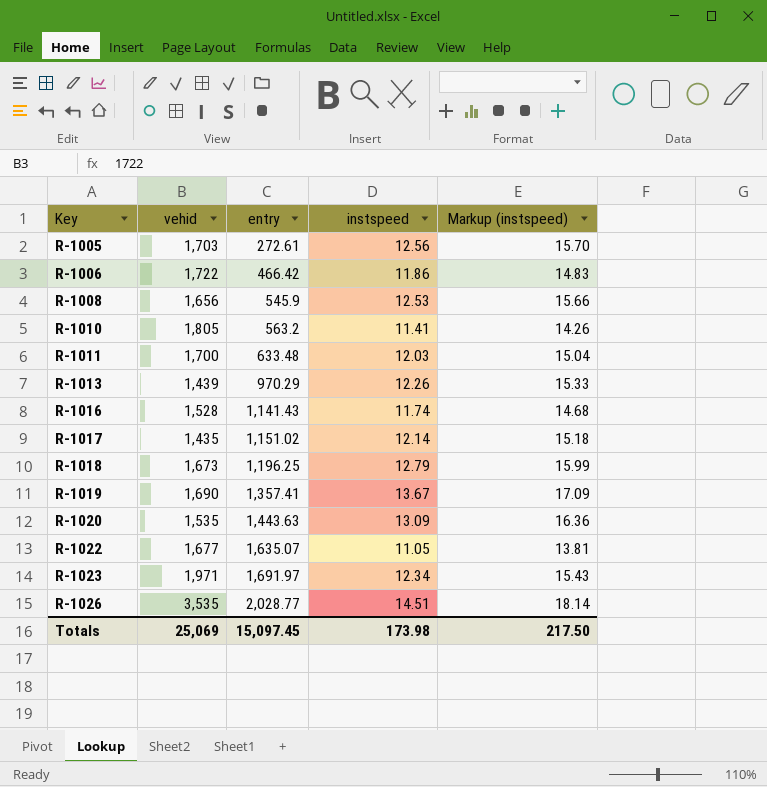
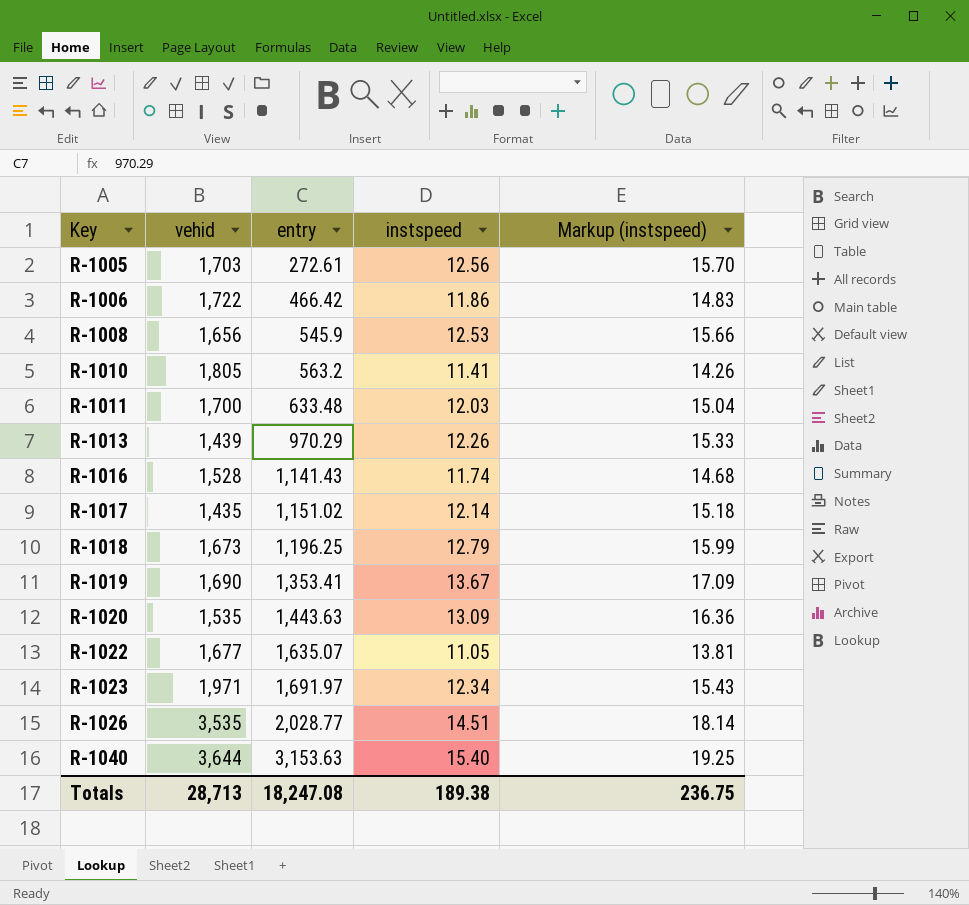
R-1019 | entry: 1,357.41 -> 1,353.41
row R-1040: none -> 3,644 | 3,153.63 | 15.40 | 19.25
Totals | vehid: 25,069 -> 28,713
Totals | entry: 15,097.45 -> 18,247.08
Totals | instspeed: 173.98 -> 189.38
Totals | Markup (instspeed): 217.50 -> 236.75

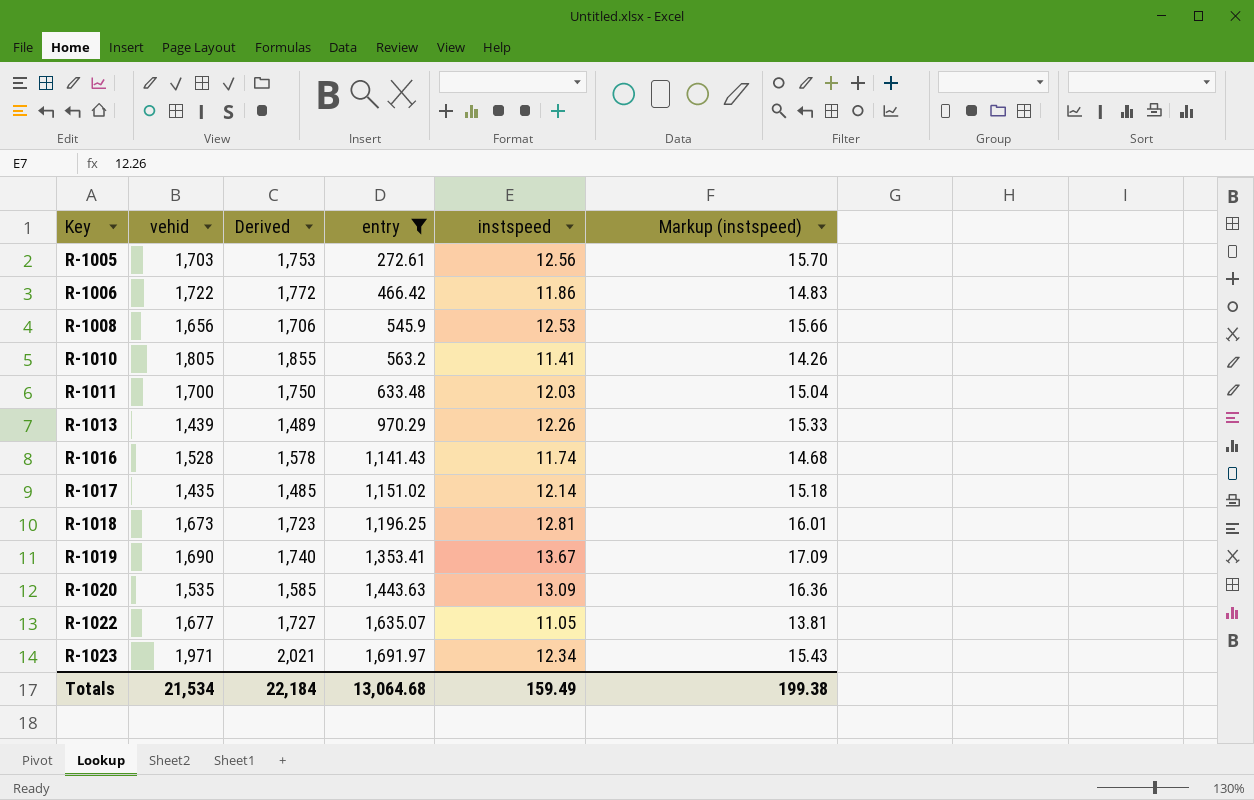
filter: none -> entry <= 1,691.97
column Derived | formula: none -> [vehid] + 50
R-1018 | instspeed: 12.79 -> 12.81
R-1018 | Markup (instspeed): 15.99 -> 16.01
Totals | vehid: 28,713 -> 21,534
Totals | entry: 18,247.08 -> 13,064.68
Totals | instspeed: 189.38 -> 159.49
Totals | Markup (instspeed): 236.75 -> 199.38

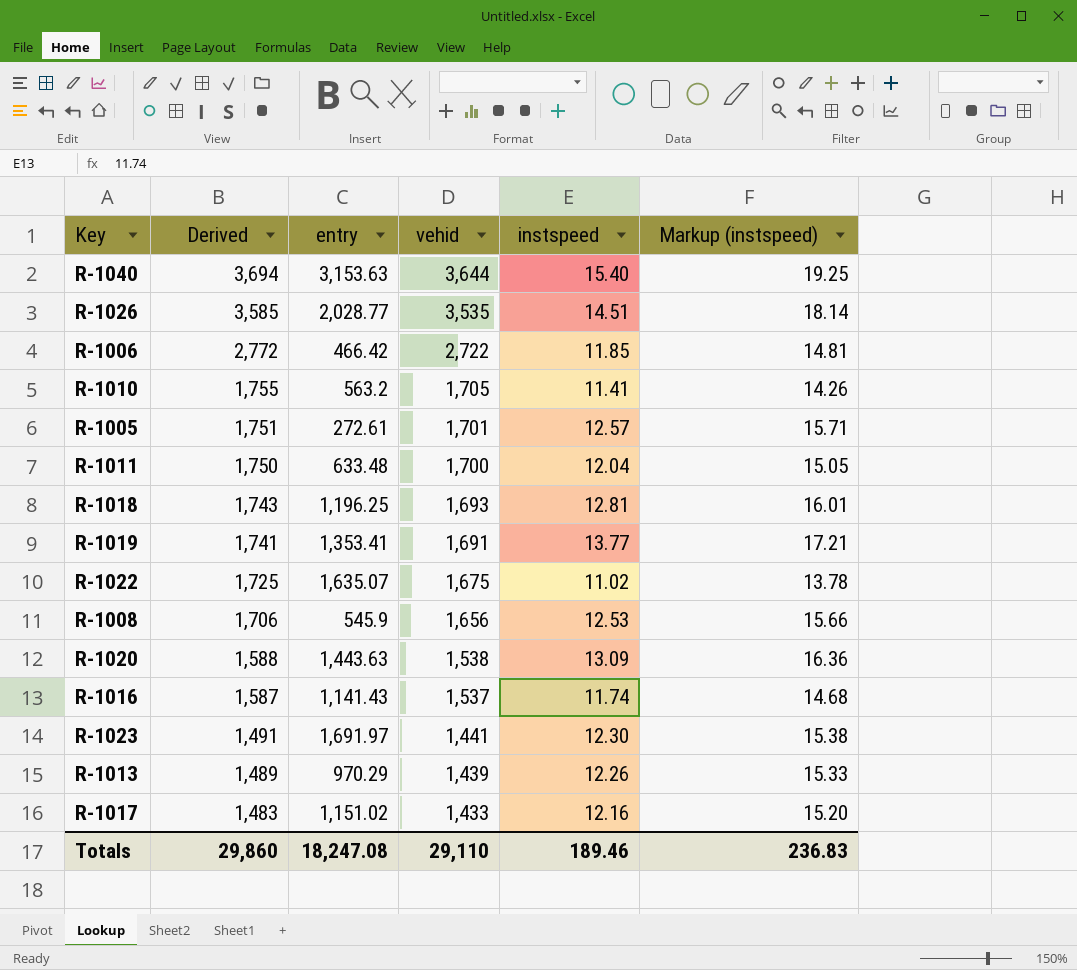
filter: entry <= 1,691.97 -> none
row order: Key ascending -> Derived descending
column vehid | position: 2 -> 4
R-1006 | Derived: 1,772 -> 2,772
R-1006 | vehid: 1,722 -> 2,722
R-1006 | instspeed: 11.86 -> 11.85
R-1006 | Markup (instspeed): 14.83 -> 14.81
R-1010 | Derived: 1,855 -> 1,755
R-1010 | vehid: 1,805 -> 1,705
R-1005 | Derived: 1,753 -> 1,751
R-1005 | vehid: 1,703 -> 1,701
R-1005 | instspeed: 12.56 -> 12.57
R-1005 | Markup (instspeed): 15.70 -> 15.71
R-1011 | instspeed: 12.03 -> 12.04
R-1011 | Markup (instspeed): 15.04 -> 15.05
R-1018 | Derived: 1,723 -> 1,743
R-1018 | vehid: 1,673 -> 1,693
R-1019 | Derived: 1,740 -> 1,741
R-1019 | vehid: 1,690 -> 1,691
R-1019 | instspeed: 13.67 -> 13.77
R-1019 | Markup (instspeed): 17.09 -> 17.21
R-1022 | Derived: 1,727 -> 1,725
R-1022 | vehid: 1,677 -> 1,675
R-1022 | instspeed: 11.05 -> 11.02
R-1022 | Markup (instspeed): 13.81 -> 13.78
R-1020 | Derived: 1,585 -> 1,588
R-1020 | vehid: 1,535 -> 1,538
R-1016 | Derived: 1,578 -> 1,587
R-1016 | vehid: 1,528 -> 1,537
R-1023 | Derived: 2,021 -> 1,491
R-1023 | vehid: 1,971 -> 1,441
R-1023 | instspeed: 12.34 -> 12.30
R-1023 | Markup (instspeed): 15.43 -> 15.38
R-1017 | Derived: 1,485 -> 1,483
R-1017 | vehid: 1,435 -> 1,433
R-1017 | instspeed: 12.14 -> 12.16
R-1017 | Markup (instspeed): 15.18 -> 15.20
Totals | Derived: 22,184 -> 29,860
Totals | entry: 13,064.68 -> 18,247.08
Totals | vehid: 21,534 -> 29,110
Totals | instspeed: 159.49 -> 189.46
Totals | Markup (instspeed): 199.38 -> 236.83

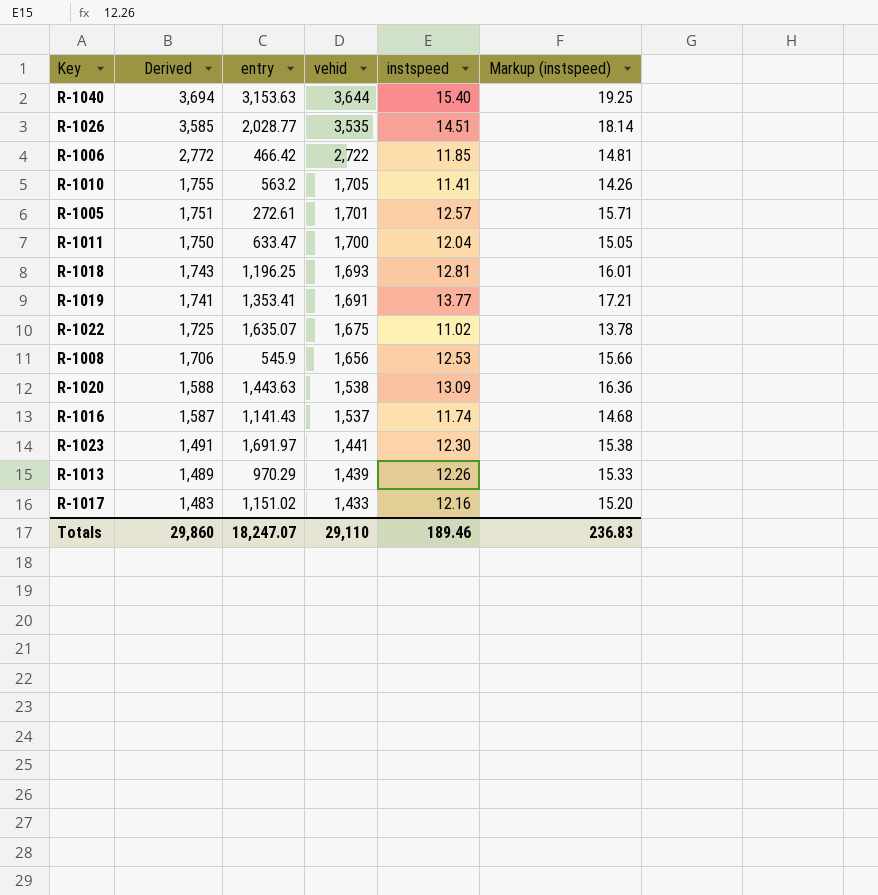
R-1011 | entry: 633.48 -> 633.47
Totals | entry: 18,247.08 -> 18,247.07

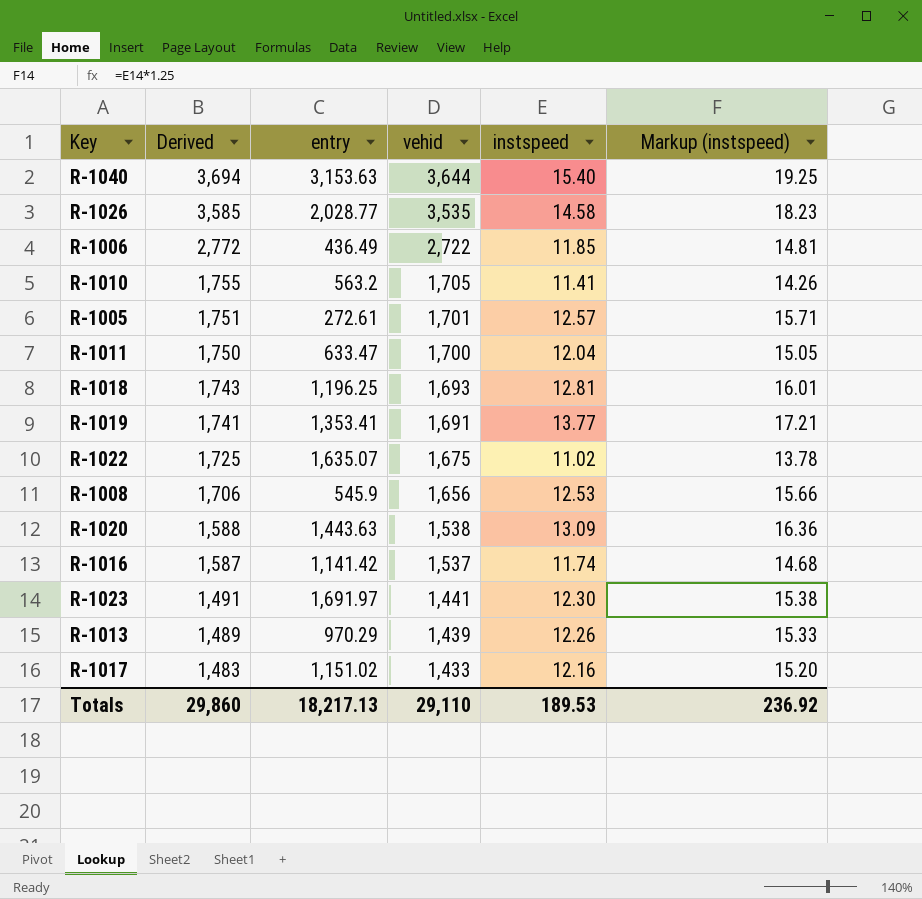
R-1026 | instspeed: 14.51 -> 14.58
R-1026 | Markup (instspeed): 18.14 -> 18.23
R-1006 | entry: 466.42 -> 436.49
R-1016 | entry: 1,141.43 -> 1,141.42
Totals | entry: 18,247.07 -> 18,217.13
Totals | instspeed: 189.46 -> 189.53
Totals | Markup (instspeed): 236.83 -> 236.92

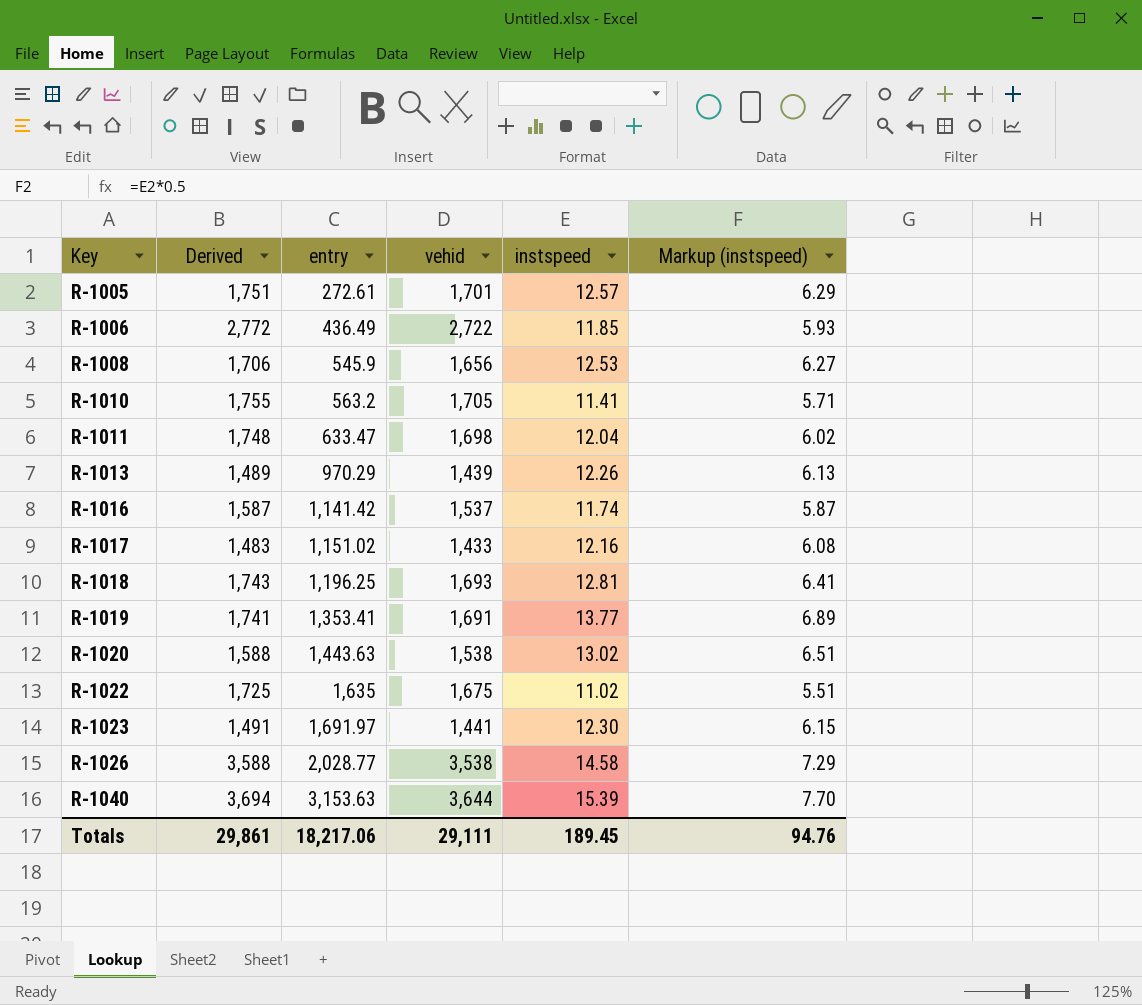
row order: Derived descending -> Key ascending
column Markup (instspeed) | formula: [instspeed] * 1.25 -> [instspeed] * 0.5
R-1011 | Derived: 1,750 -> 1,748
R-1011 | vehid: 1,700 -> 1,698
R-1020 | instspeed: 13.09 -> 13.02
R-1022 | entry: 1,635.07 -> 1,635
R-1026 | Derived: 3,585 -> 3,588
R-1026 | vehid: 3,535 -> 3,538
R-1040 | instspeed: 15.40 -> 15.39
Totals | Derived: 29,860 -> 29,861
Totals | entry: 18,217.13 -> 18,217.06
Totals | vehid: 29,110 -> 29,111
Totals | instspeed: 189.53 -> 189.45
Totals | Markup (instspeed): 236.92 -> 94.76

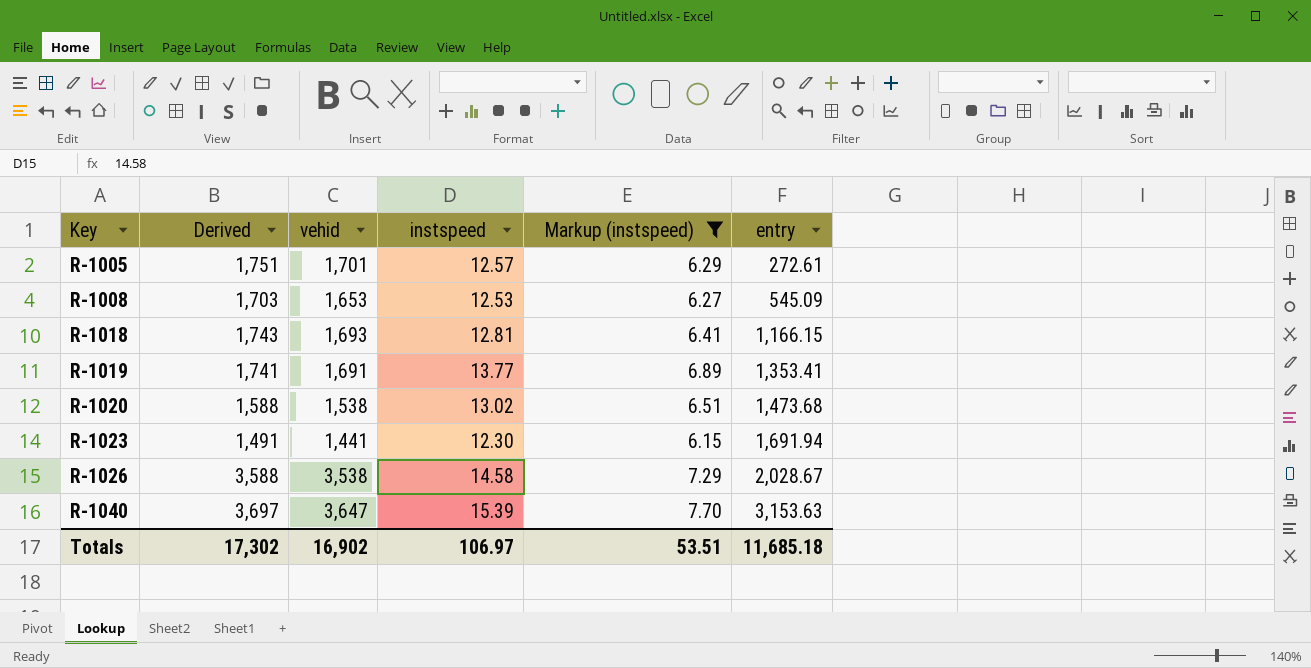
filter: none -> Markup (instspeed) >= 6.15
column entry | position: 3 -> 6
R-1008 | Derived: 1,706 -> 1,703
R-1008 | vehid: 1,656 -> 1,653
R-1008 | entry: 545.9 -> 545.09
R-1018 | entry: 1,196.25 -> 1,166.15
R-1020 | entry: 1,443.63 -> 1,473.68
R-1023 | entry: 1,691.97 -> 1,691.94
R-1026 | entry: 2,028.77 -> 2,028.67
R-1040 | Derived: 3,694 -> 3,697
R-1040 | vehid: 3,644 -> 3,647
Totals | Derived: 29,861 -> 17,302
Totals | vehid: 29,111 -> 16,902
Totals | instspeed: 189.45 -> 106.97
Totals | Markup (instspeed): 94.76 -> 53.51
Totals | entry: 18,217.06 -> 11,685.18

